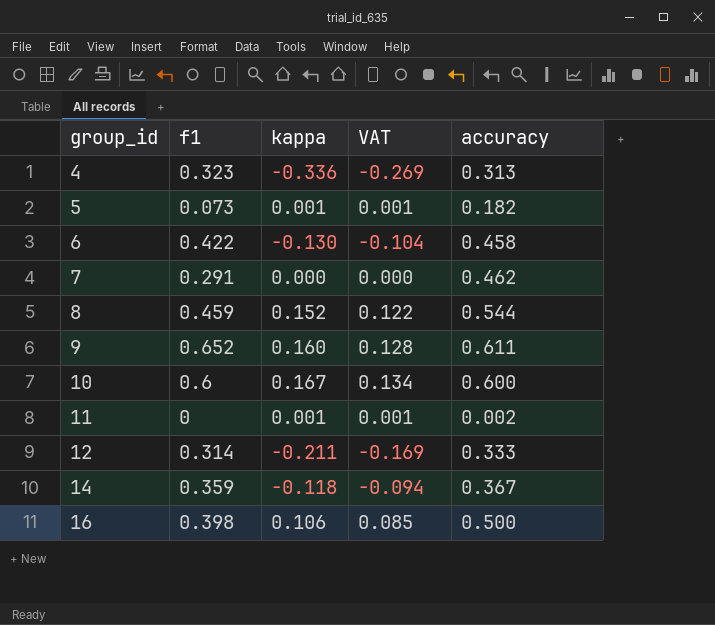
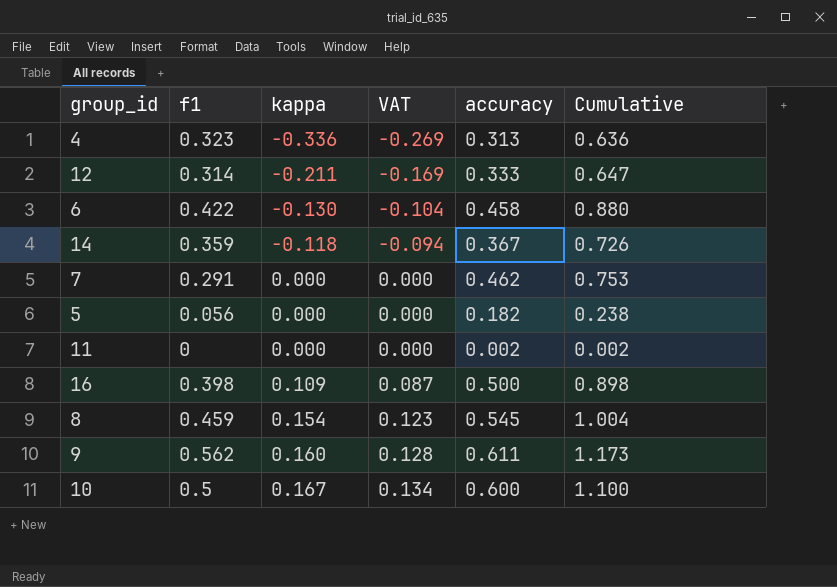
row order: group_id ascending -> kappa ascending
column Cumulative | formula: none -> [f1] + [accuracy]
5 | f1: 0.073 -> 0.056
5 | kappa: 0.001 -> 0.000
5 | VAT: 0.001 -> 0.000
11 | kappa: 0.001 -> 0.000
11 | VAT: 0.001 -> 0.000
16 | kappa: 0.106 -> 0.109
16 | VAT: 0.085 -> 0.087
8 | kappa: 0.152 -> 0.154
8 | VAT: 0.122 -> 0.123
8 | accuracy: 0.544 -> 0.545
9 | f1: 0.652 -> 0.562
10 | f1: 0.6 -> 0.5

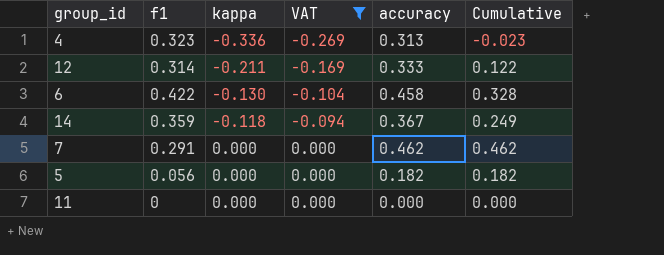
filter: none -> VAT <= 0.000
column Cumulative | formula: [f1] + [accuracy] -> [kappa] + [accuracy]
11 | accuracy: 0.002 -> 0.000

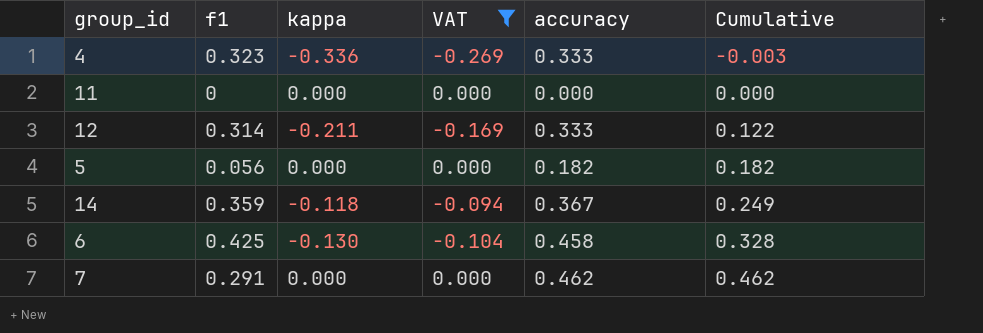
row order: kappa ascending -> Cumulative ascending
4 | accuracy: 0.313 -> 0.333
4 | Cumulative: -0.023 -> -0.003
6 | f1: 0.422 -> 0.425

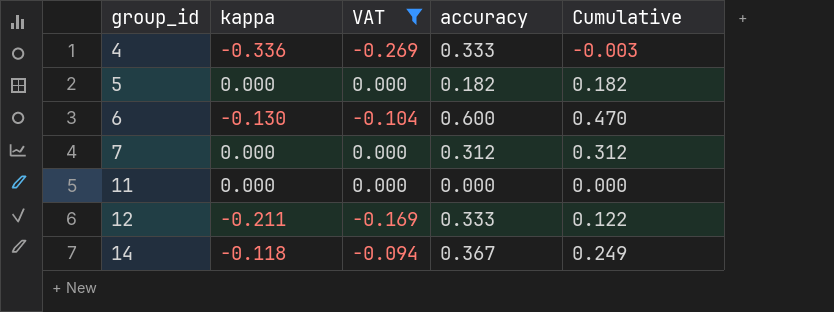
row order: Cumulative ascending -> group_id ascending
column f1 | position: 2 -> none
6 | accuracy: 0.458 -> 0.600
6 | Cumulative: 0.328 -> 0.470
7 | accuracy: 0.462 -> 0.312
7 | Cumulative: 0.462 -> 0.312

